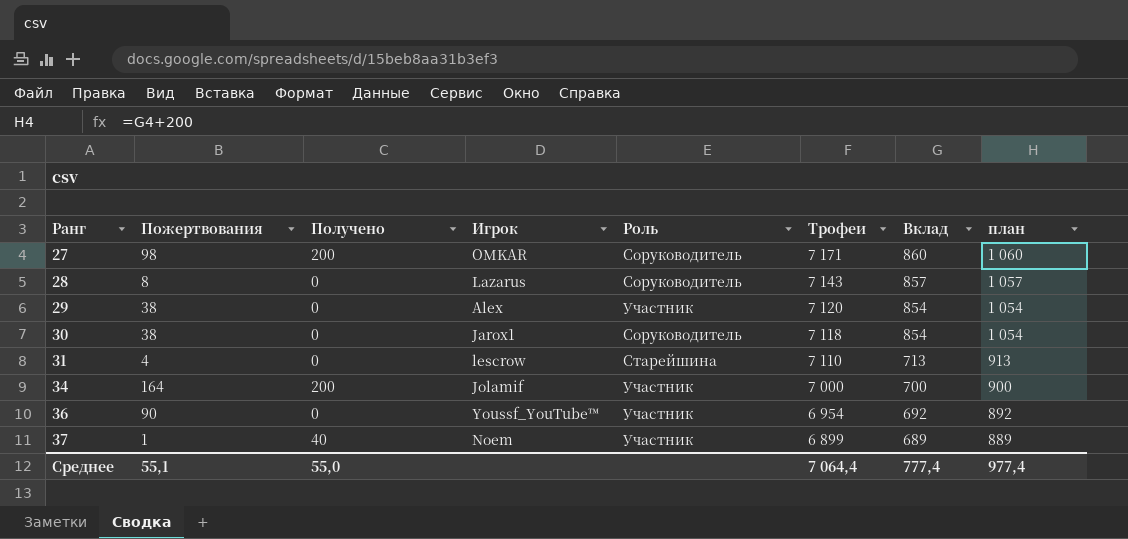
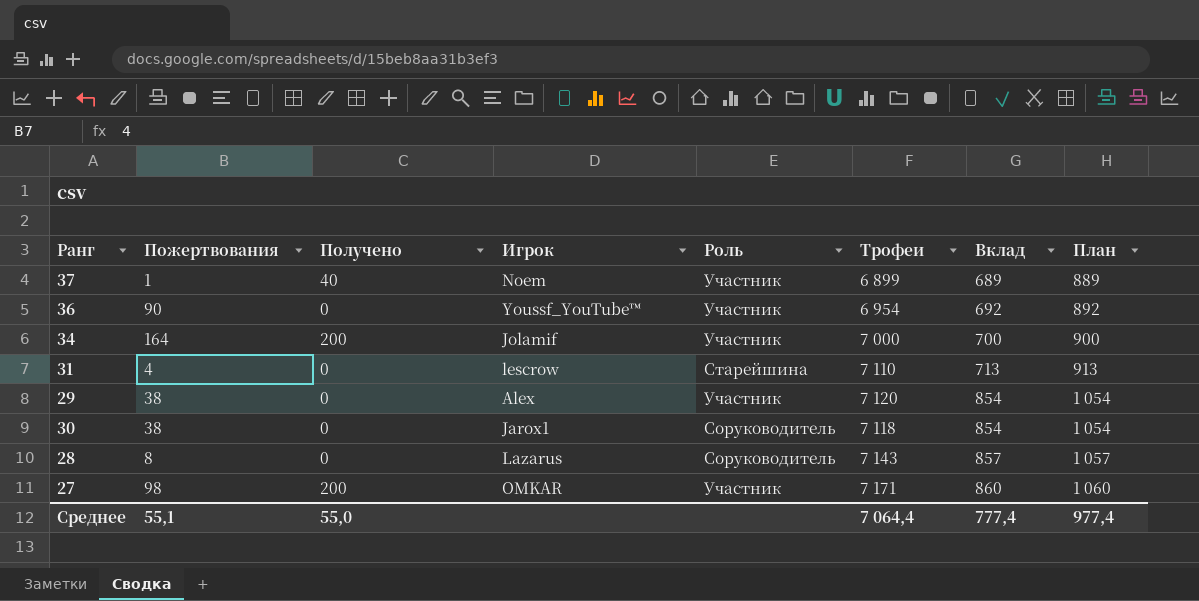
row order: Ранг ascending -> Вклад ascending
column name: план -> План
27 | Роль: Соруководитель -> Участник

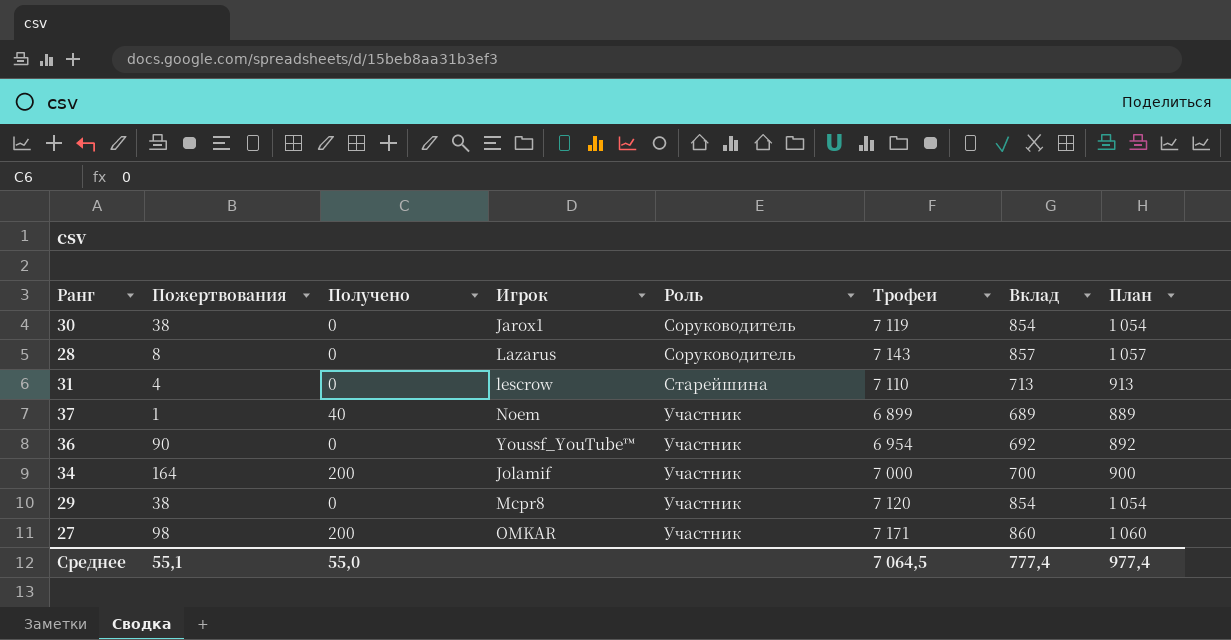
row order: Вклад ascending -> Роль ascending
30 | Трофеи: 7 118 -> 7 119
29 | Игрок: Alex -> Mcpr8
Среднее | Трофеи: 7 064,4 -> 7 064,5

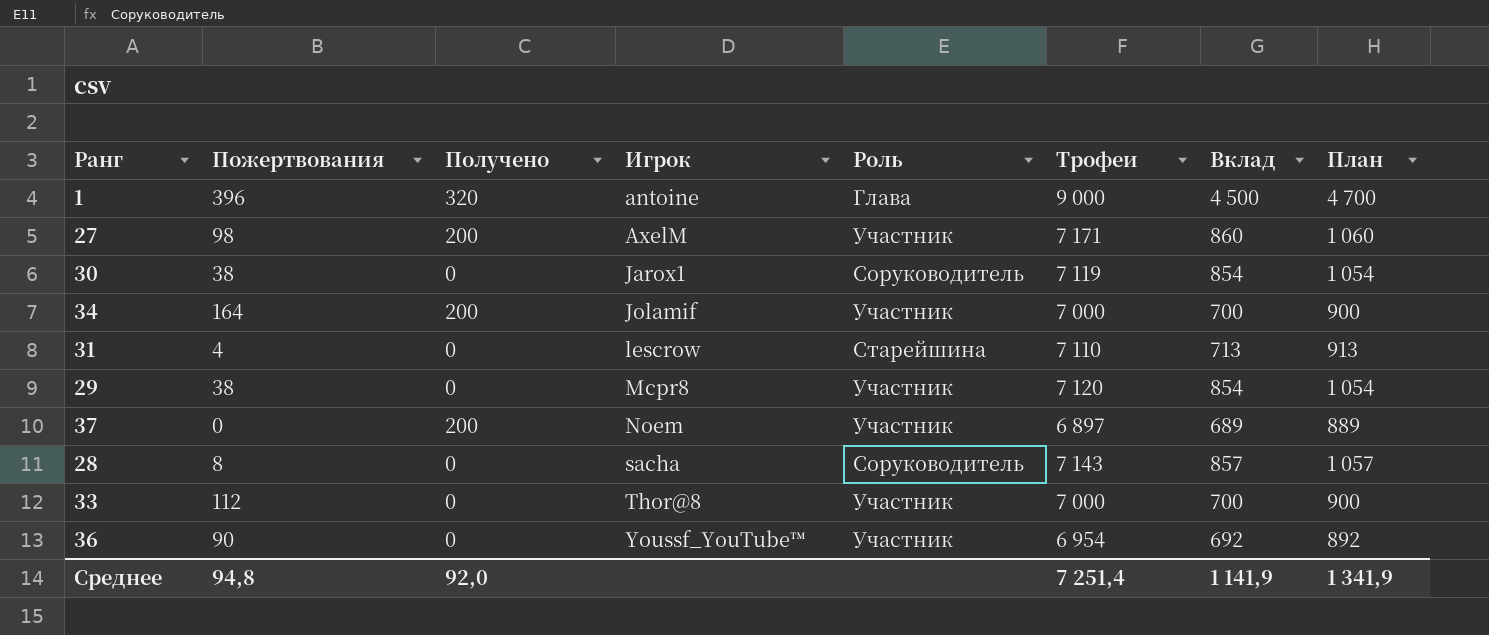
row order: Роль ascending -> Игрок ascending
row 1: none -> 396 | 320 | antoine | Глава | 9 000 | 4 500 | 4 700
27 | Игрок: OMKAR -> AxelM
37 | Пожертвования: 1 -> 0
37 | Получено: 40 -> 200
37 | Трофеи: 6 899 -> 6 897
28 | Игрок: Lazarus -> sacha
row 33: none -> 112 | 0 | Thor@8 | Участник | 7 000 | 700 | 900
Среднее | Пожертвования: 55,1 -> 94,8
Среднее | Получено: 55,0 -> 92,0
Среднее | Трофеи: 7 064,5 -> 7 251,4
Среднее | Вклад: 777,4 -> 1 141,9
Среднее | План: 977,4 -> 1 341,9

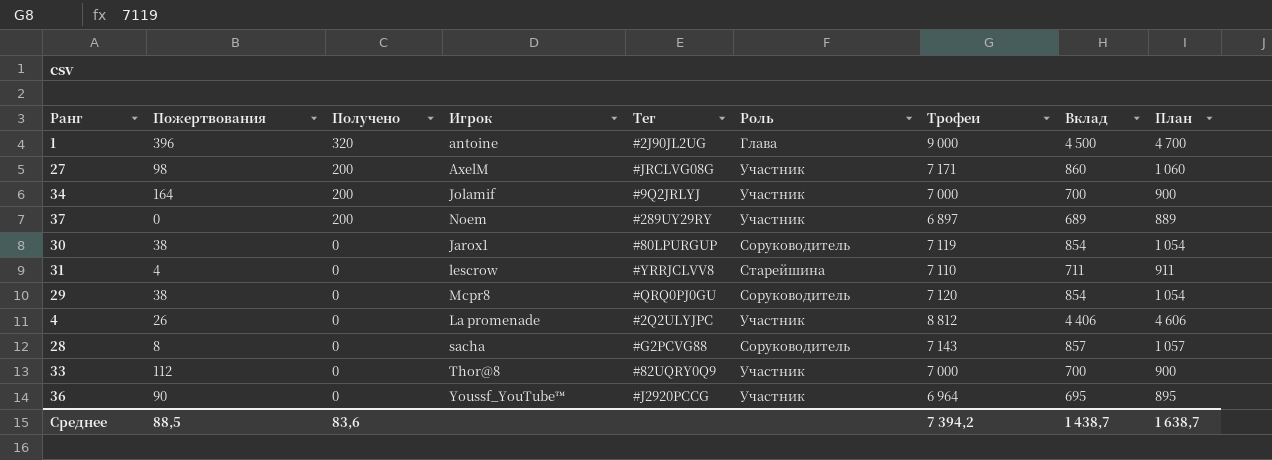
row order: Игрок ascending -> Получено descending
column Тег | position: none -> 5
31 | Вклад: 713 -> 711
31 | План: 913 -> 911
29 | Роль: Участник -> Соруководитель
row 4: none -> 26 | 0 | La promenade | #2Q2ULYJPC | Участник | 8 812 | 4 406 | 4 606
36 | Трофеи: 6 954 -> 6 964
36 | Вклад: 692 -> 695
36 | План: 892 -> 895
Среднее | Пожертвования: 94,8 -> 88,5
Среднее | Получено: 92,0 -> 83,6
Среднее | Трофеи: 7 251,4 -> 7 394,2
Среднее | Вклад: 1 141,9 -> 1 438,7
Среднее | План: 1 341,9 -> 1 638,7

